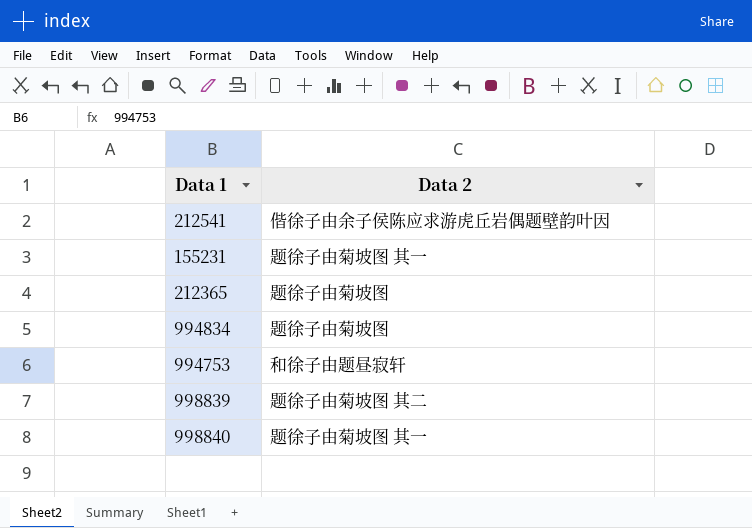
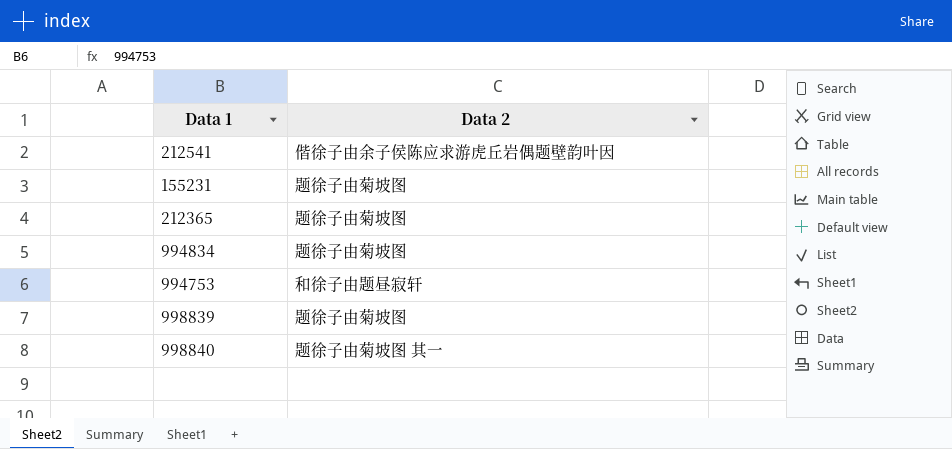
155231 | Data 2: 题徐子由菊坡图 其一 -> 题徐子由菊坡图
998839 | Data 2: 题徐子由菊坡图 其二 -> 题徐子由菊坡图

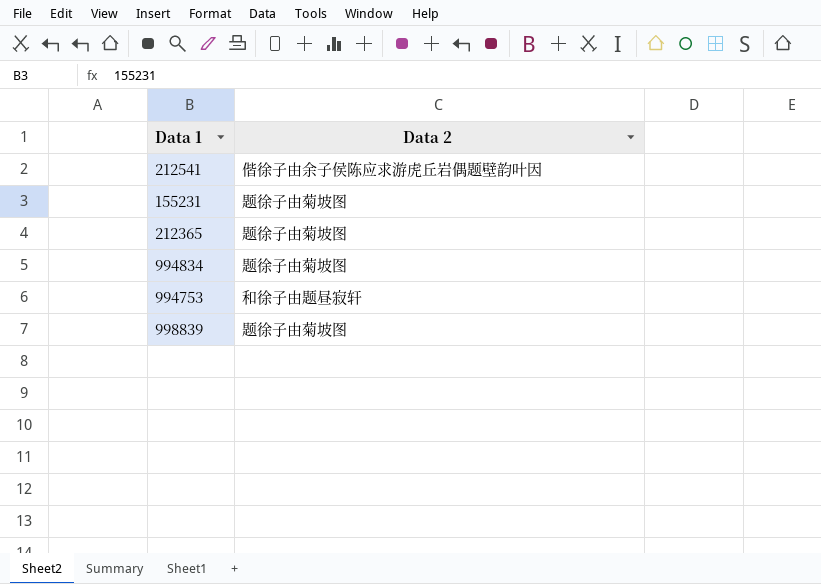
row 998840: 题徐子由菊坡图 其一 -> none

